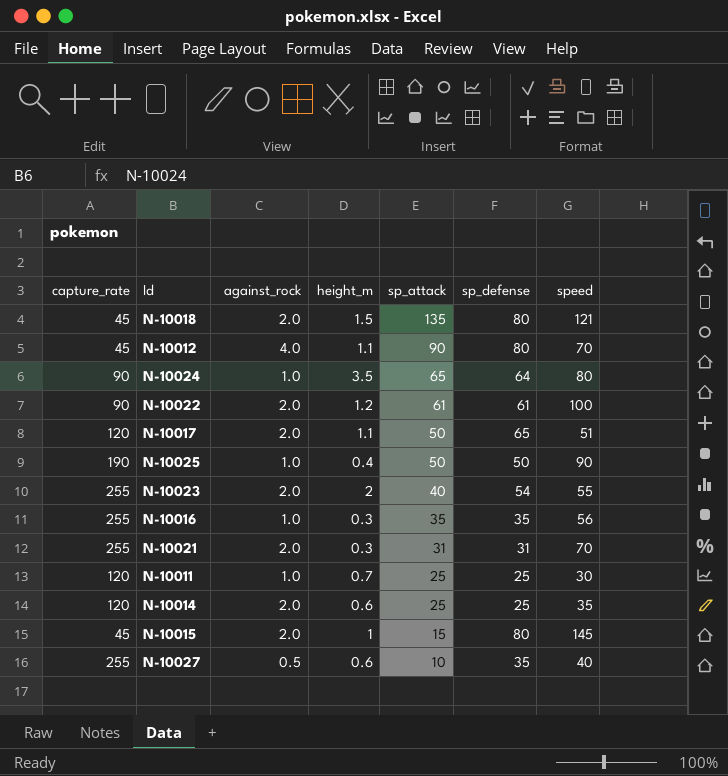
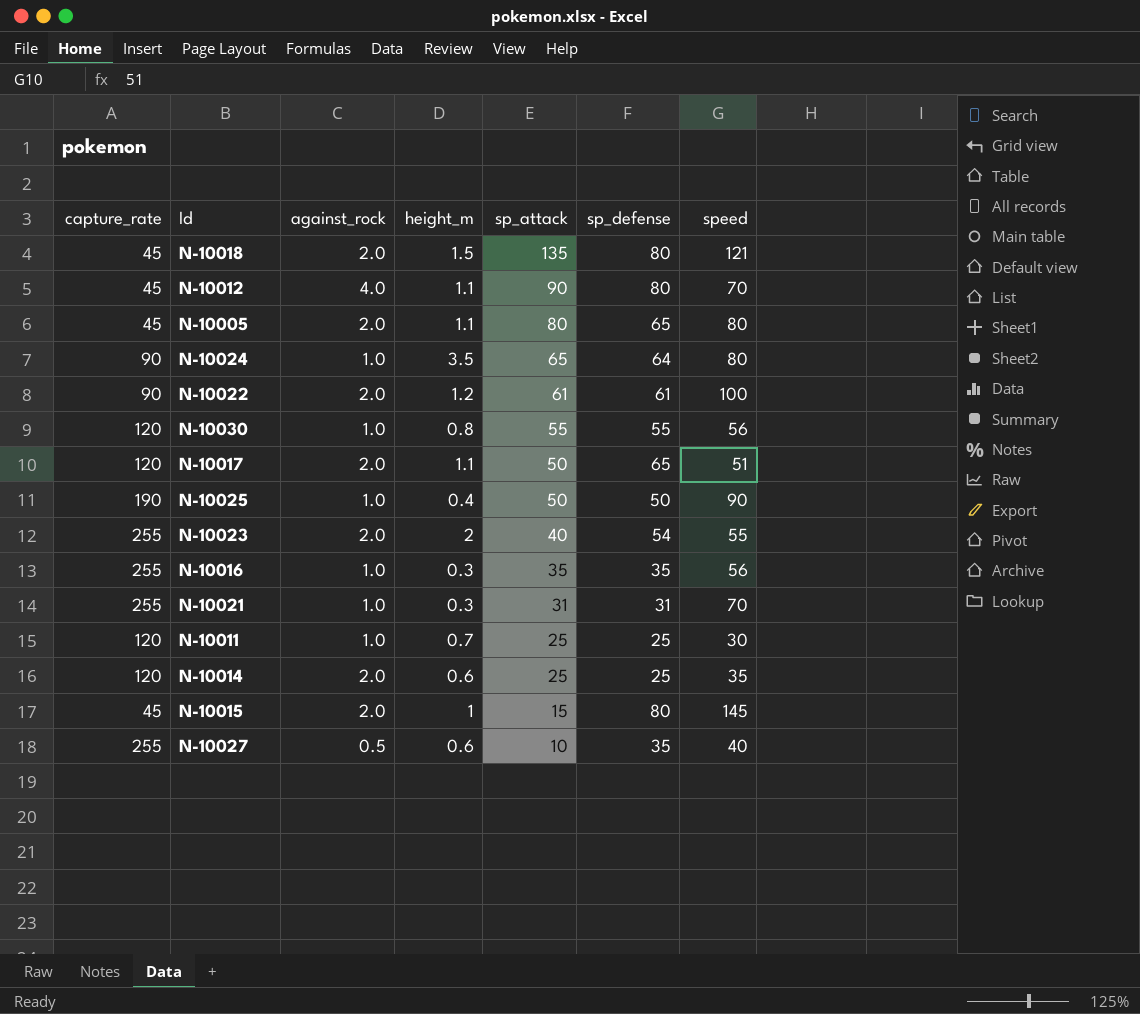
row N-10005: none -> 45 | 2.0 | 1.1 | 80 | 65 | 80
row N-10030: none -> 120 | 1.0 | 0.8 | 55 | 55 | 56
N-10021 | against_rock: 2.0 -> 1.0

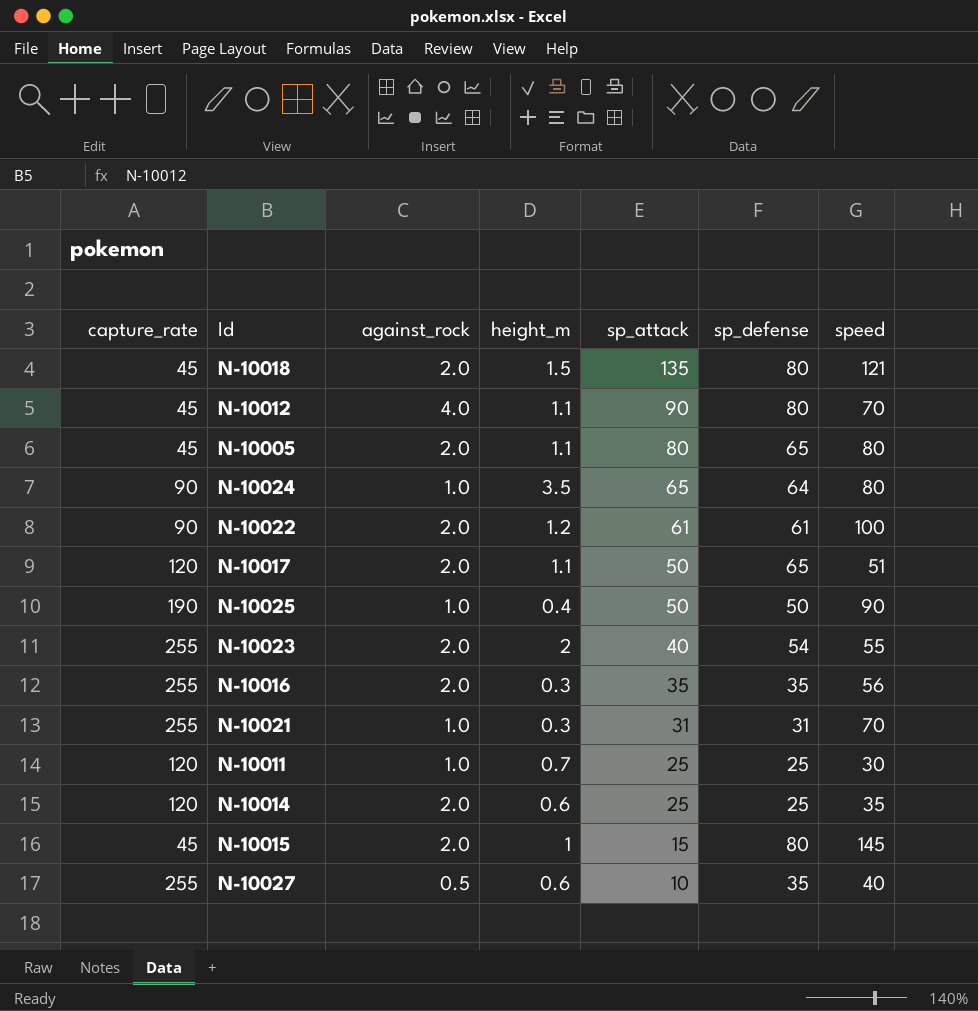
row N-10030: 120 | 1.0 | 0.8 | 55 | 55 | 56 -> none
N-10016 | against_rock: 1.0 -> 2.0

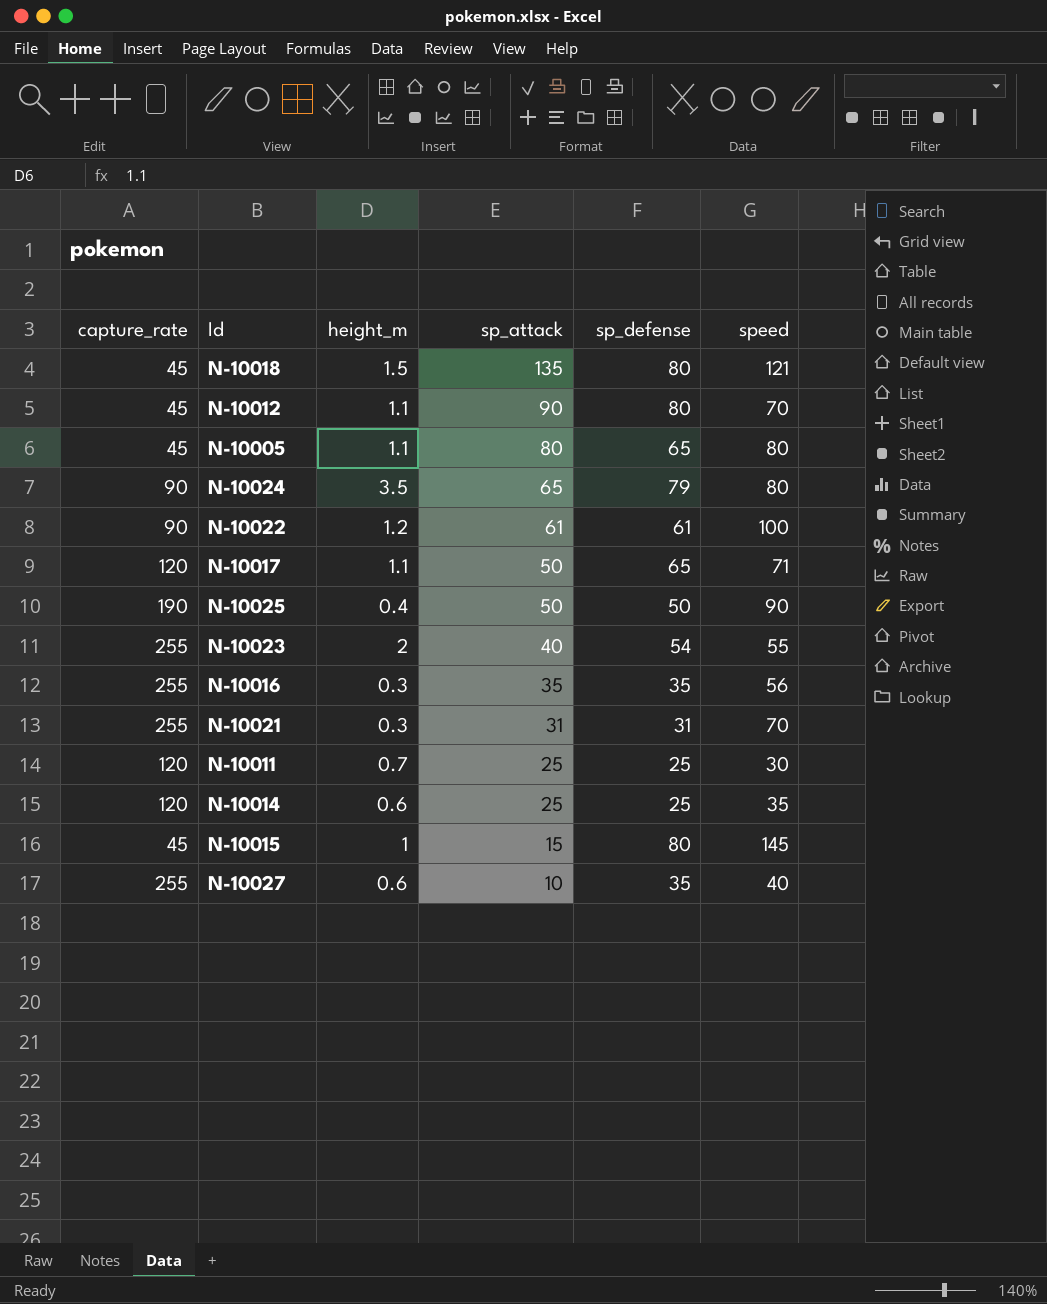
column against_rock | position: 3 -> none
N-10024 | sp_defense: 64 -> 79
N-10017 | speed: 51 -> 71

